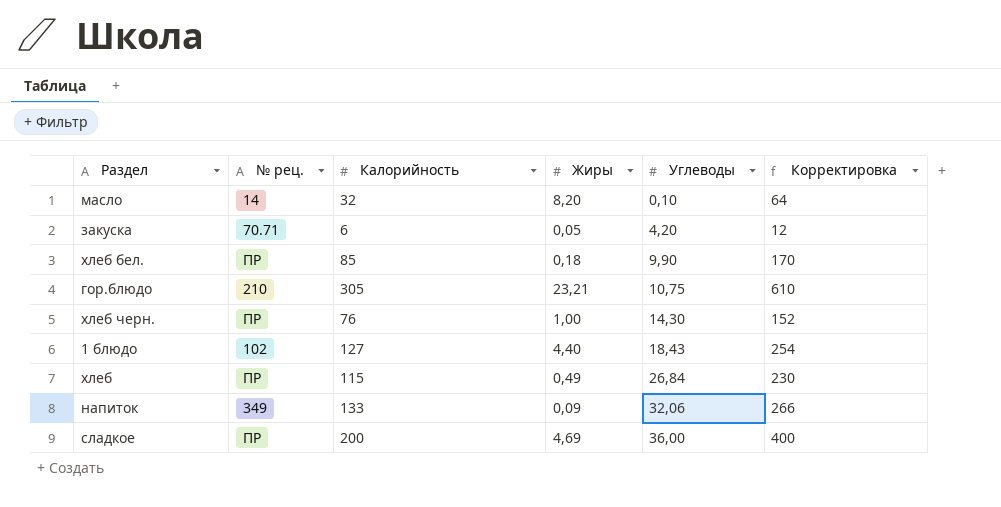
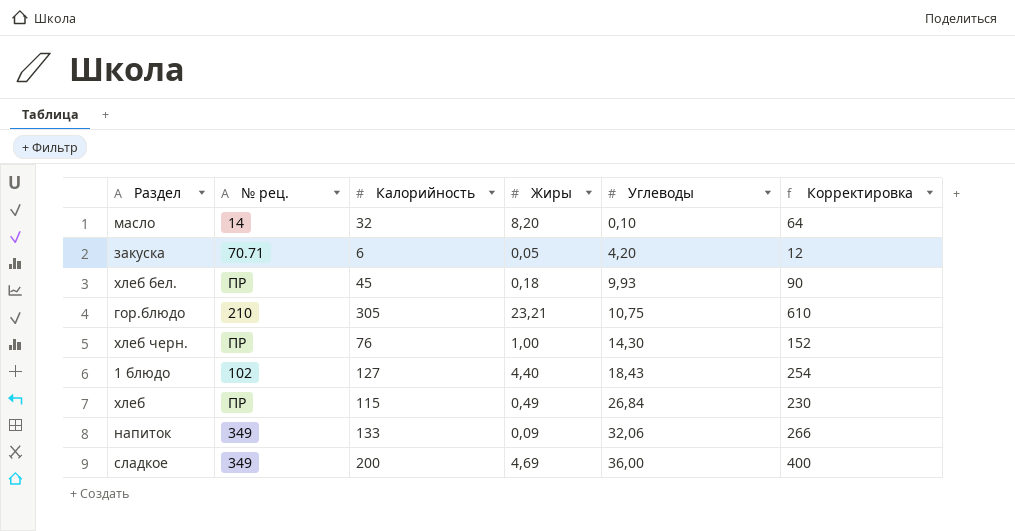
хлеб бел. | Калорийность: 85 -> 45
хлеб бел. | Углеводы: 9,90 -> 9,93
хлеб бел. | Корректировка: 170 -> 90
сладкое | № рец.: ПР -> 349

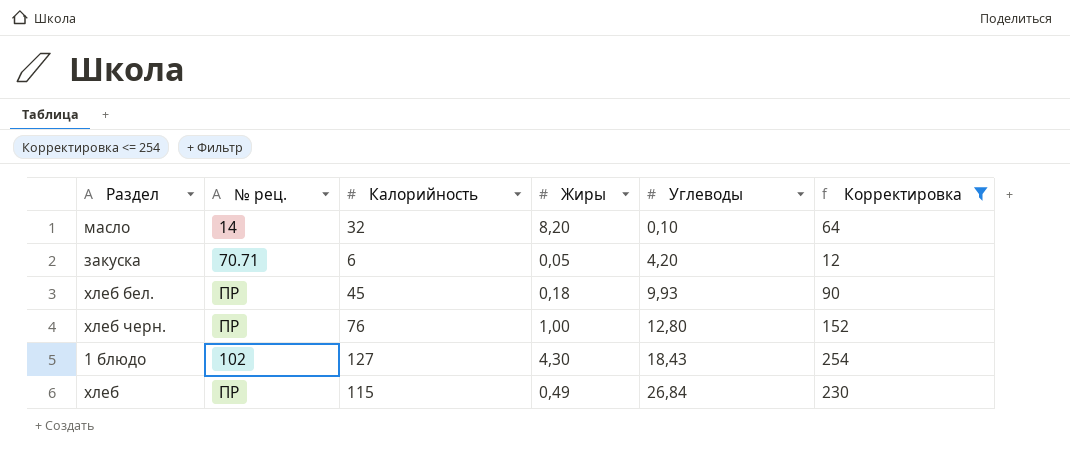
filter: none -> Корректировка <= 254
хлеб черн. | Углеводы: 14,30 -> 12,80
1 блюдо | Жиры: 4,40 -> 4,30

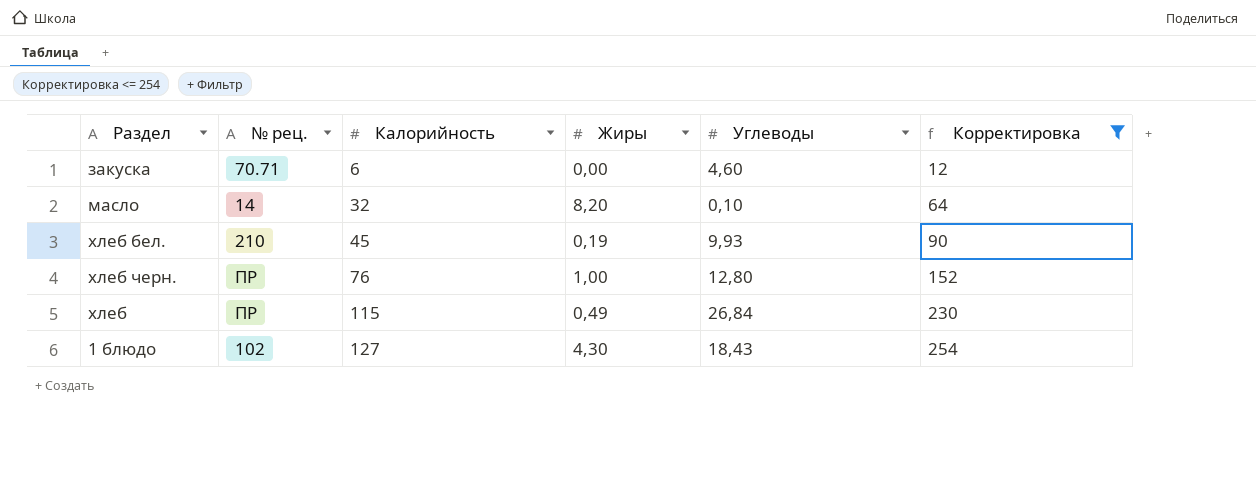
row order: Углеводы ascending -> Калорийность ascending
закуска | Жиры: 0,05 -> 0,00
закуска | Углеводы: 4,20 -> 4,60
хлеб бел. | № рец.: ПР -> 210
хлеб бел. | Жиры: 0,18 -> 0,19

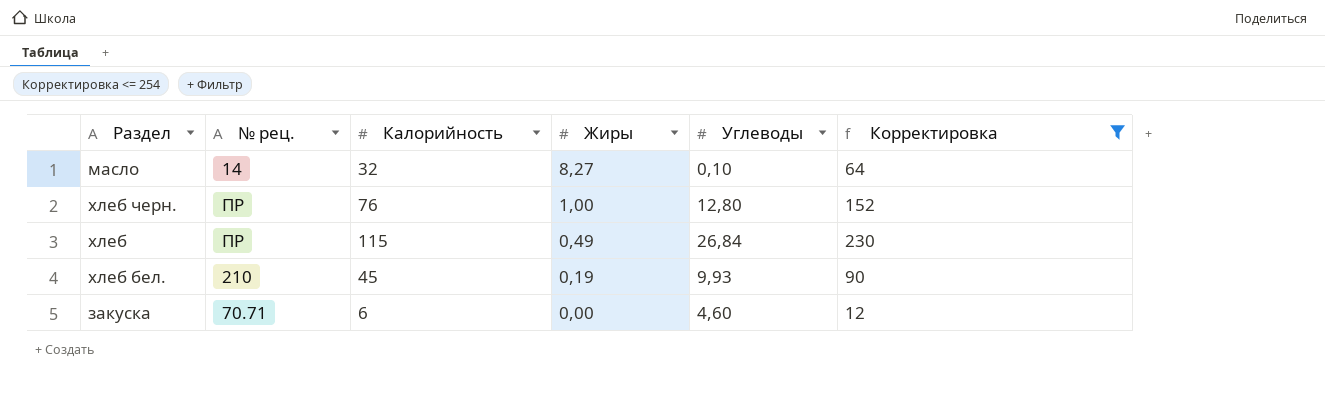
row order: Калорийность ascending -> Жиры descending
row 1 блюдо: 102 | 127 | 4,30 | 18,43 | 254 -> none
масло | Жиры: 8,20 -> 8,27

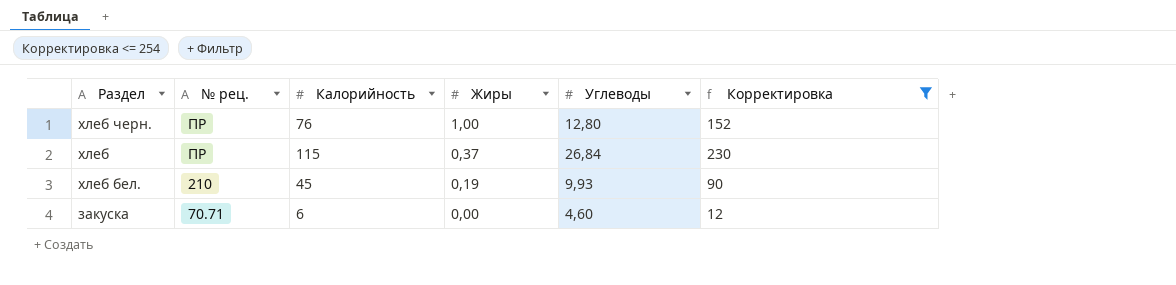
row масло: 14 | 32 | 8,27 | 0,10 | 64 -> none
хлеб | Жиры: 0,49 -> 0,37

